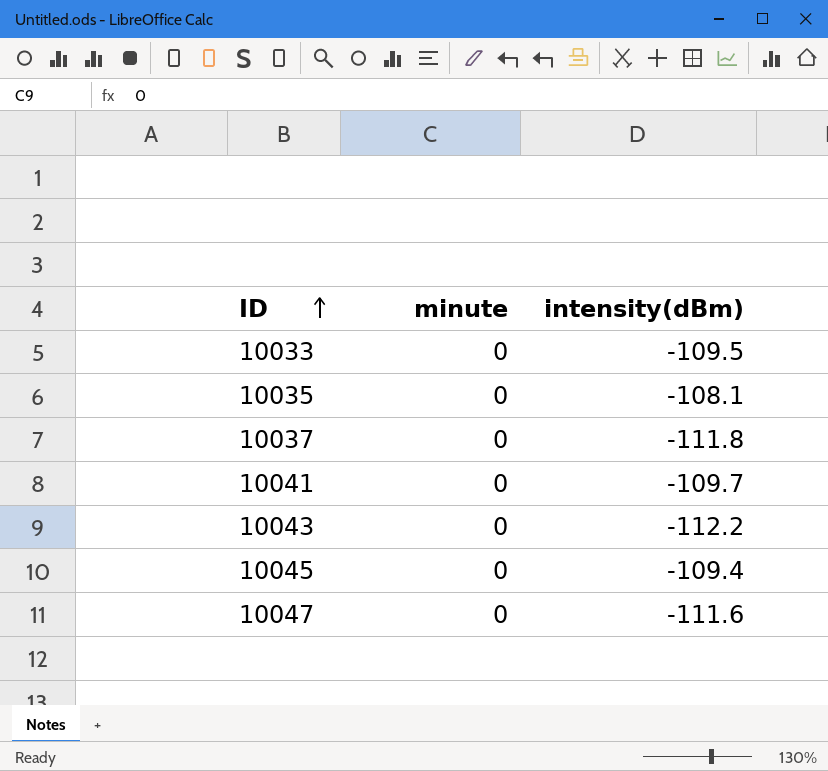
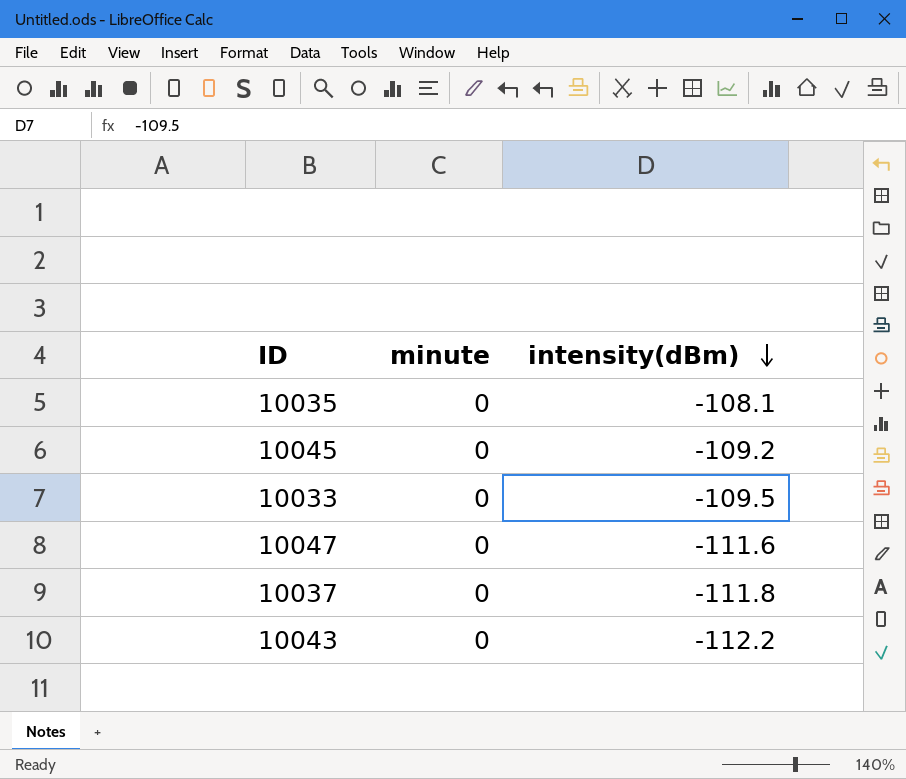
row order: ID ascending -> intensity(dBm) descending
row 10041: 0 | -109.7 -> none
10045 | intensity(dBm): -109.4 -> -109.2

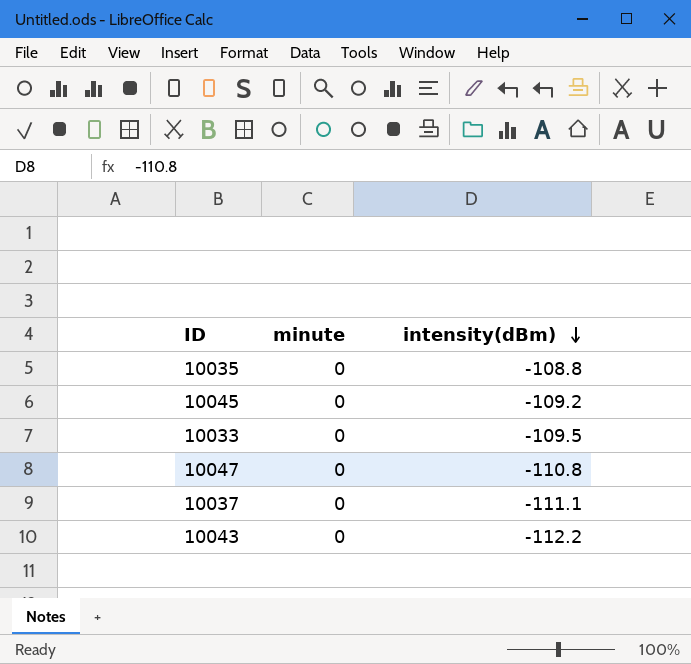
10035 | intensity(dBm): -108.1 -> -108.8
10047 | intensity(dBm): -111.6 -> -110.8
10037 | intensity(dBm): -111.8 -> -111.1

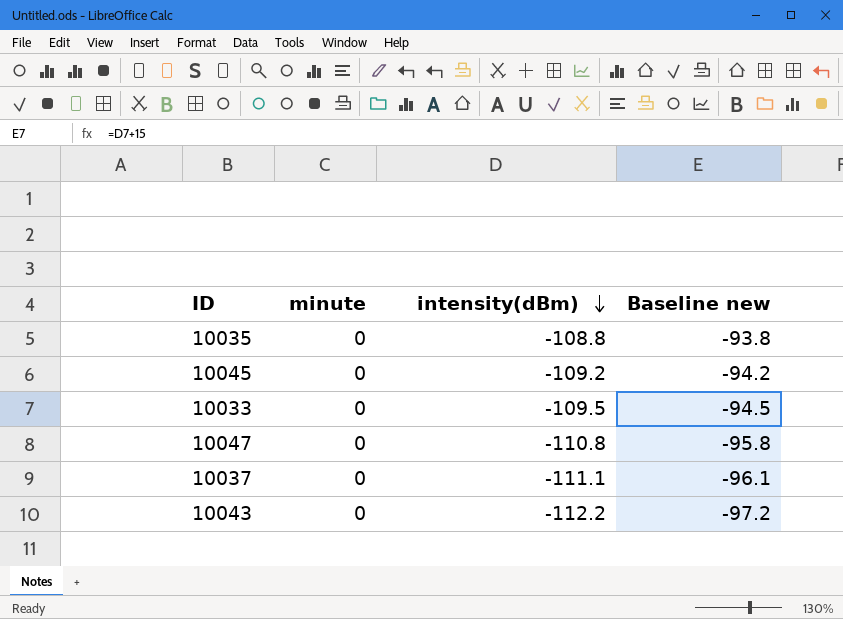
column Baseline new | formula: none -> [intensity(dBm)] + 15

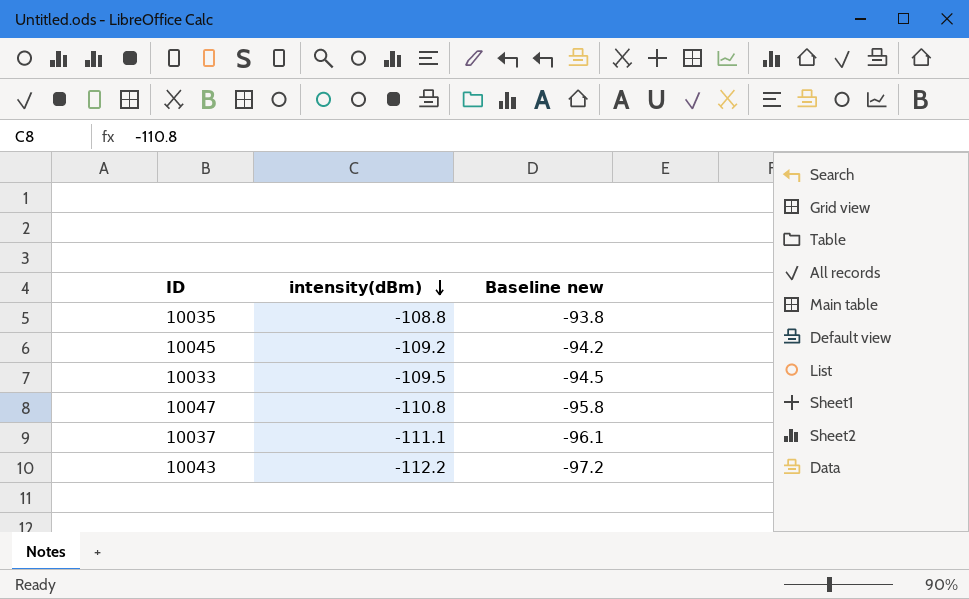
column minute | position: 2 -> none

